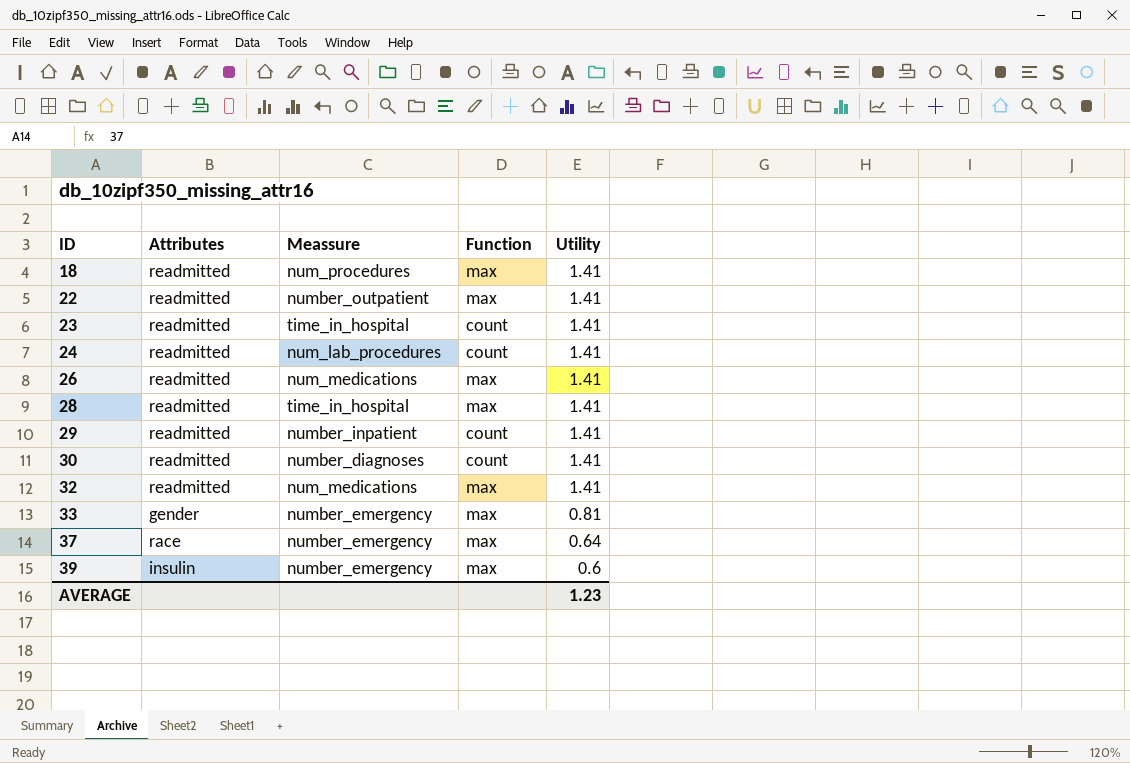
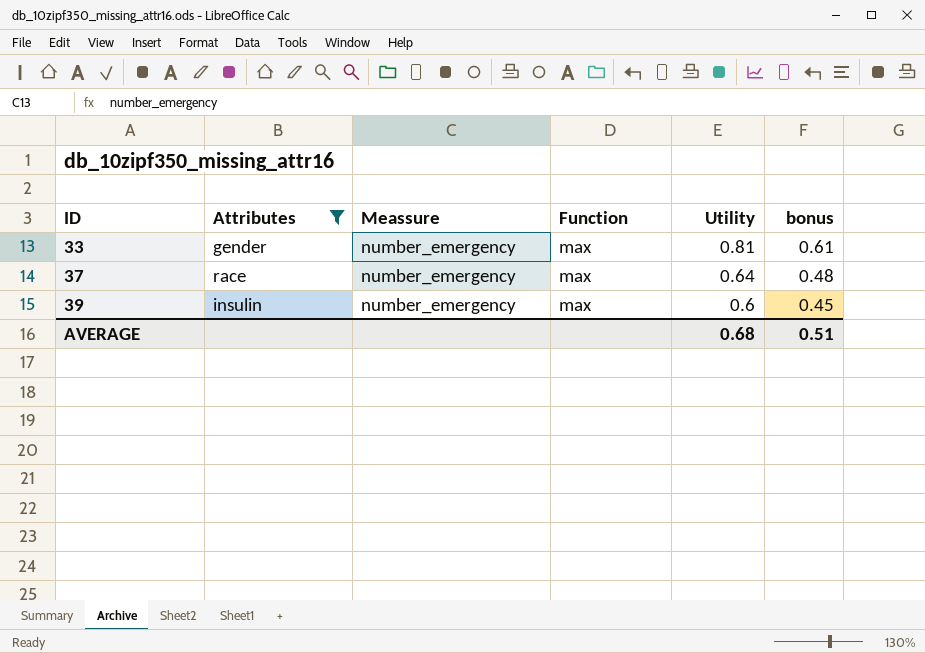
filter: none -> Attributes != readmitted
column bonus | formula: none -> [Utility] * 0.75
AVERAGE | Utility: 1.23 -> 0.68

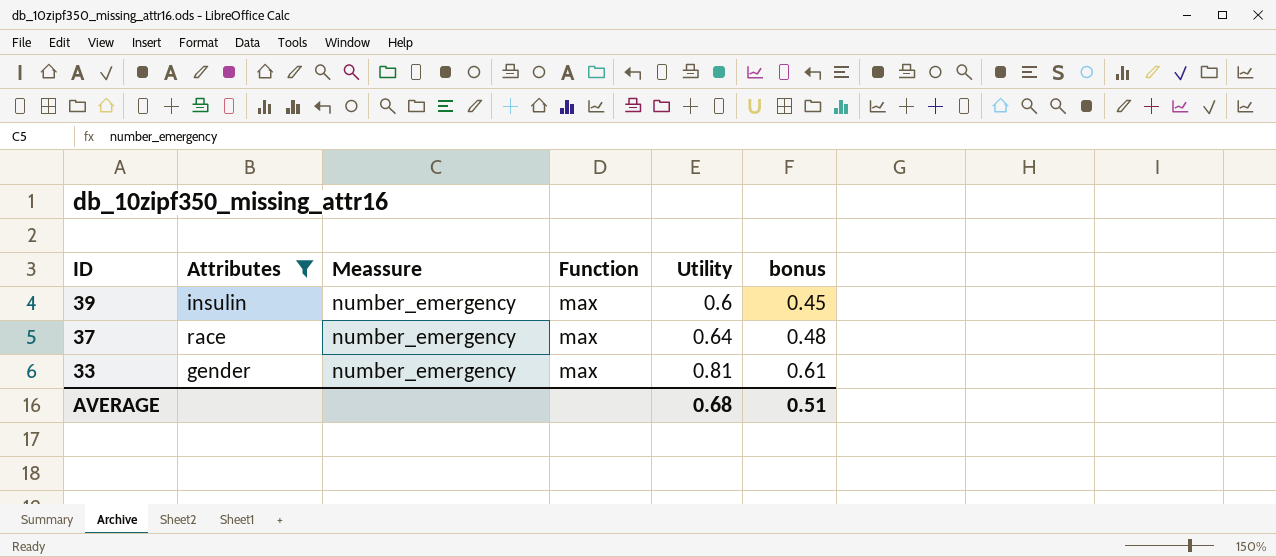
row order: ID ascending -> ID descending

